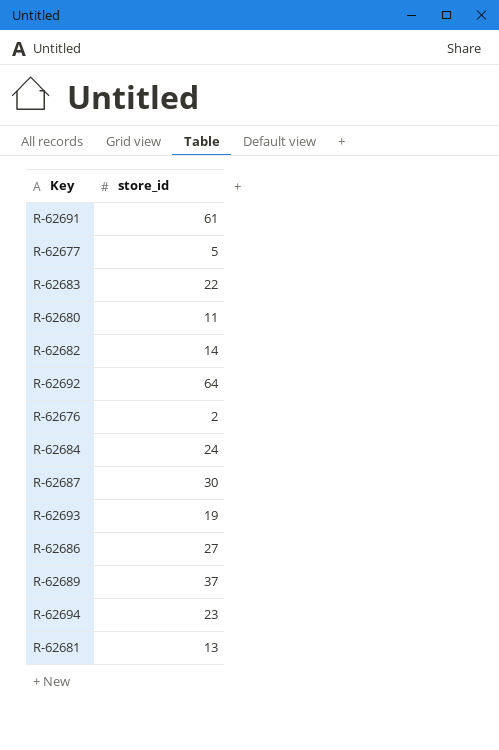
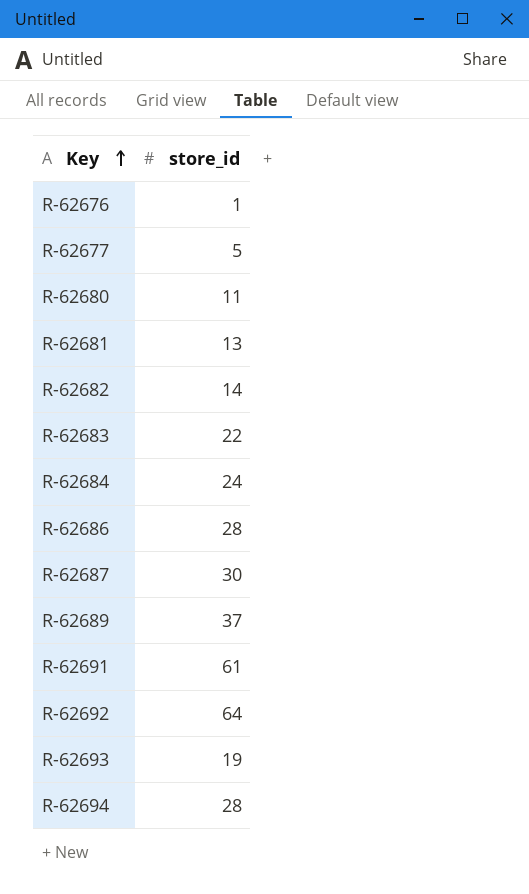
row order: none -> Key ascending
R-62676 | store_id: 2 -> 1
R-62686 | store_id: 27 -> 28
R-62694 | store_id: 23 -> 28

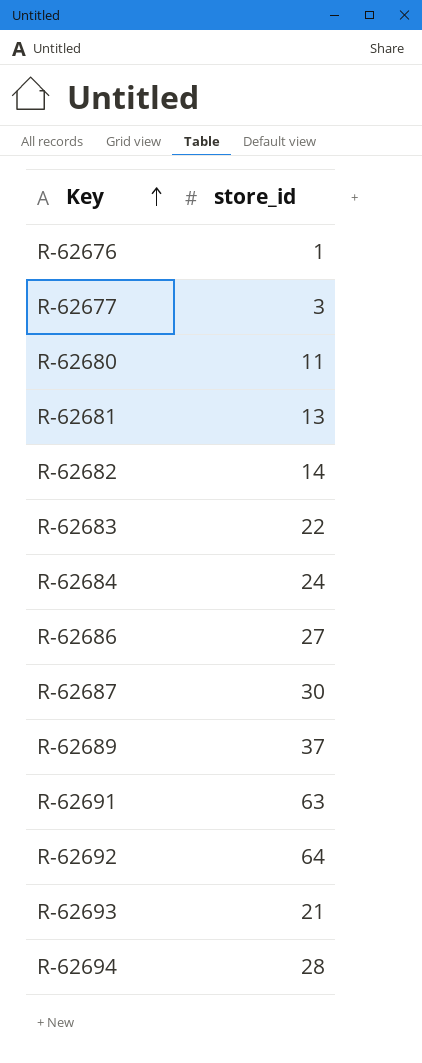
R-62677 | store_id: 5 -> 3
R-62686 | store_id: 28 -> 27
R-62691 | store_id: 61 -> 63
R-62693 | store_id: 19 -> 21

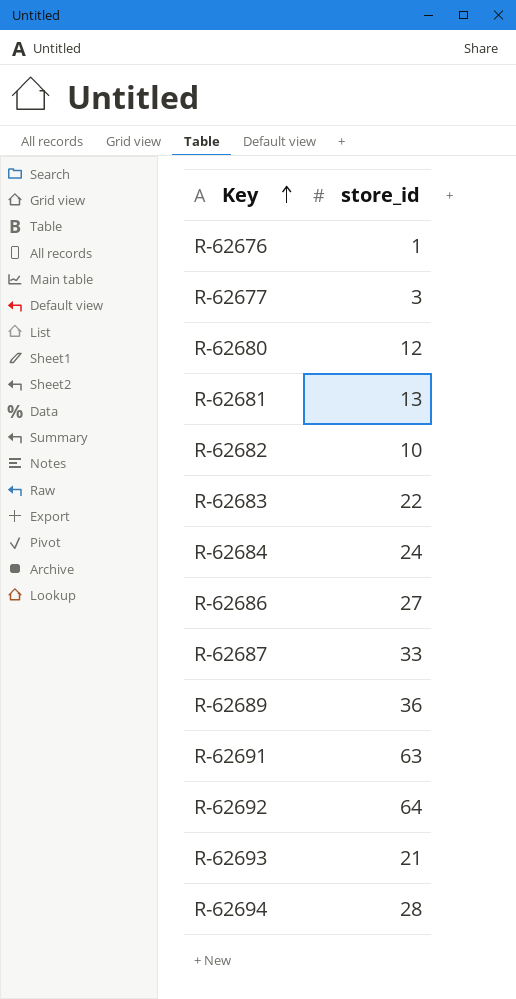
R-62680 | store_id: 11 -> 12
R-62682 | store_id: 14 -> 10
R-62687 | store_id: 30 -> 33
R-62689 | store_id: 37 -> 36

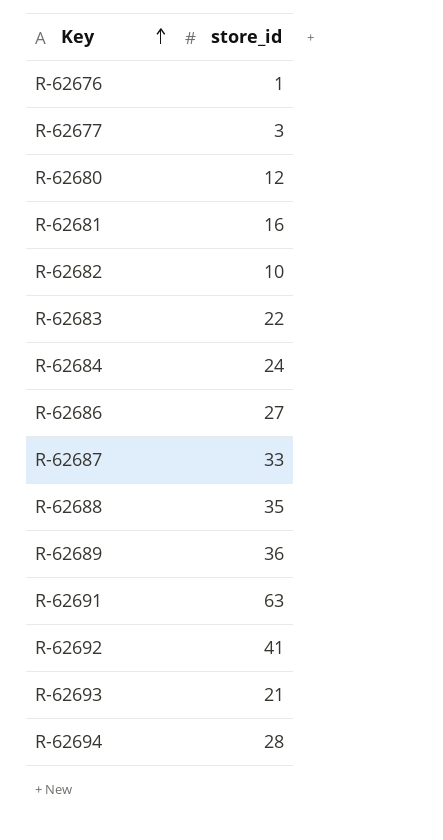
R-62681 | store_id: 13 -> 16
row R-62688: none -> 35
R-62692 | store_id: 64 -> 41

